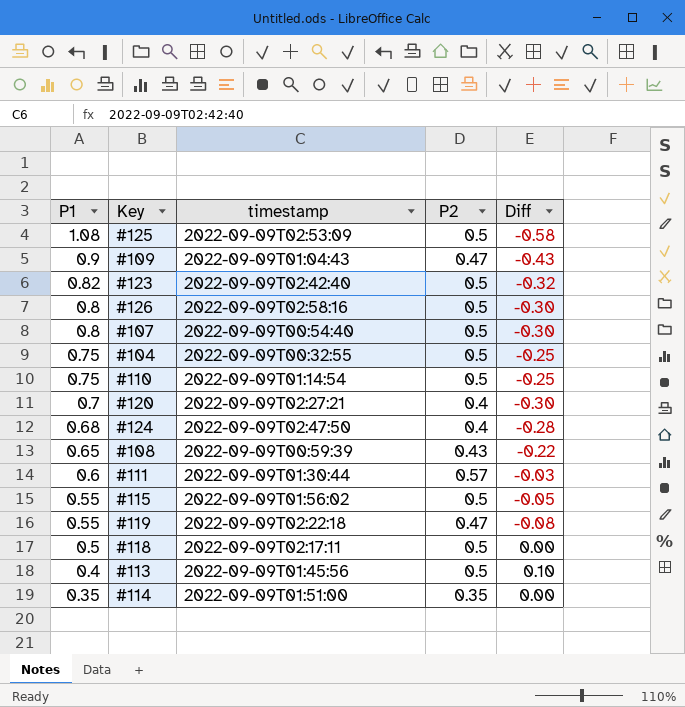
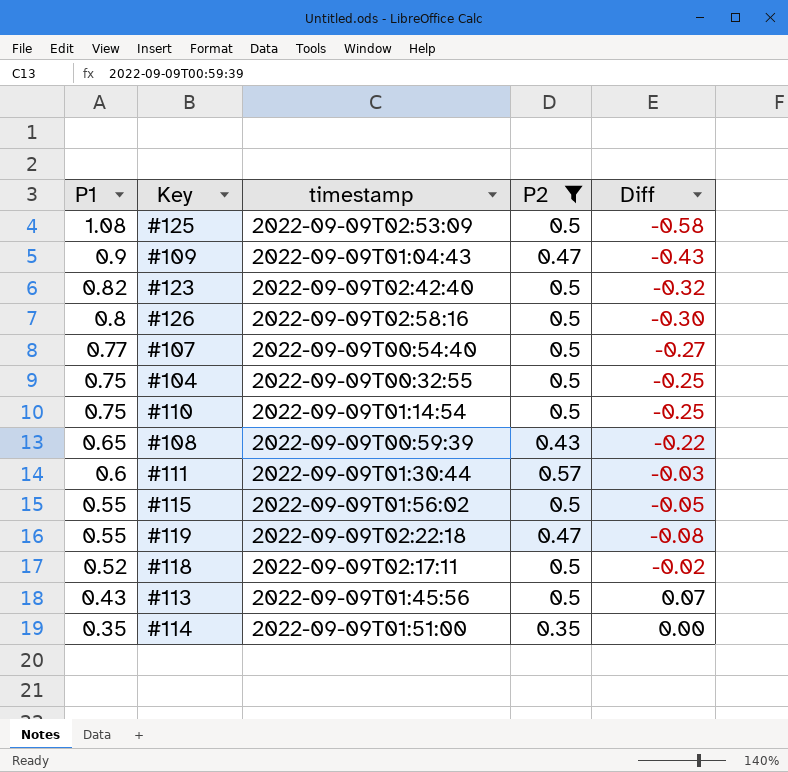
filter: none -> P2 != 0.4
#107 | P1: 0.8 -> 0.77
#107 | Diff: -0.30 -> -0.27
#118 | P1: 0.5 -> 0.52
#118 | Diff: 0.00 -> -0.02
#113 | P1: 0.4 -> 0.43
#113 | Diff: 0.10 -> 0.07

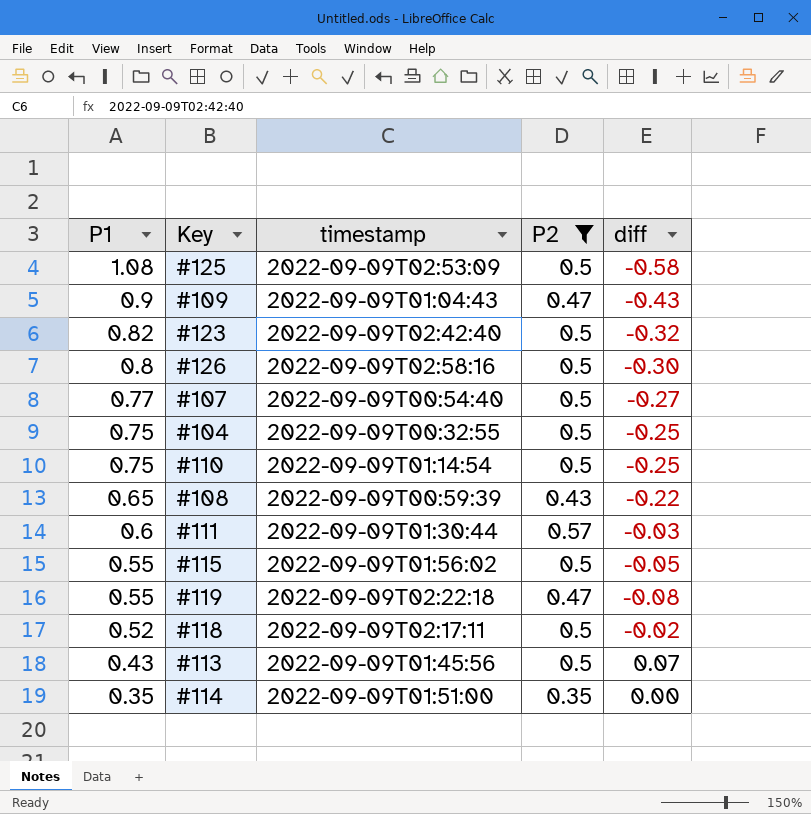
column name: Diff -> diff

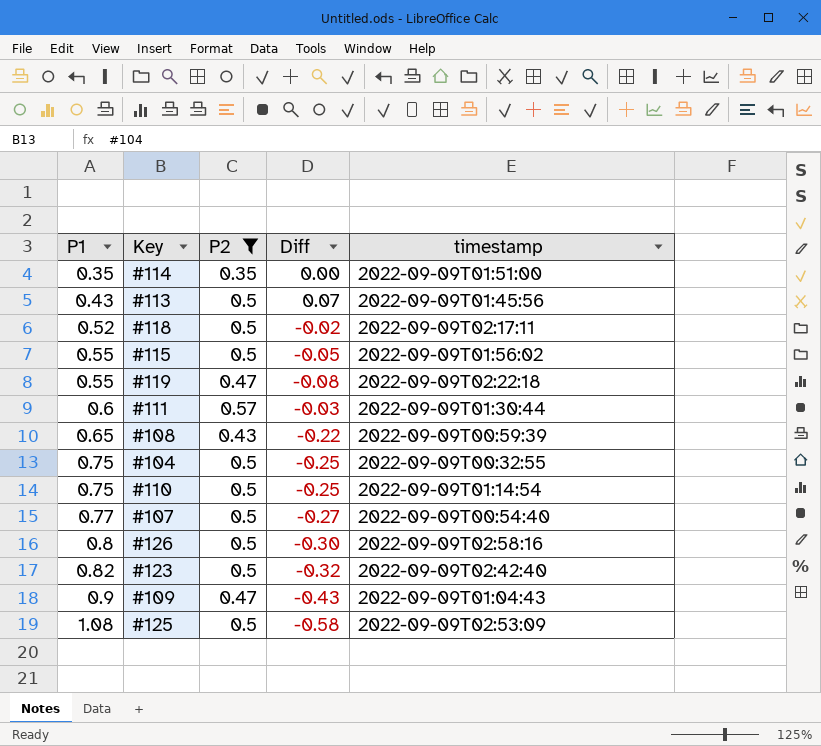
row order: P1 descending -> P1 ascending
column name: diff -> Diff
column timestamp | position: 3 -> 5

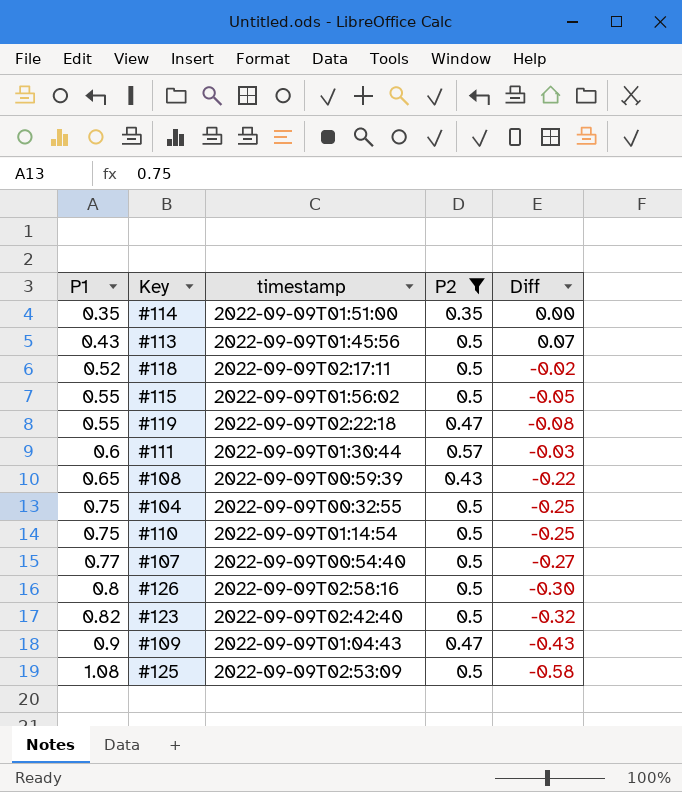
column timestamp | position: 5 -> 3

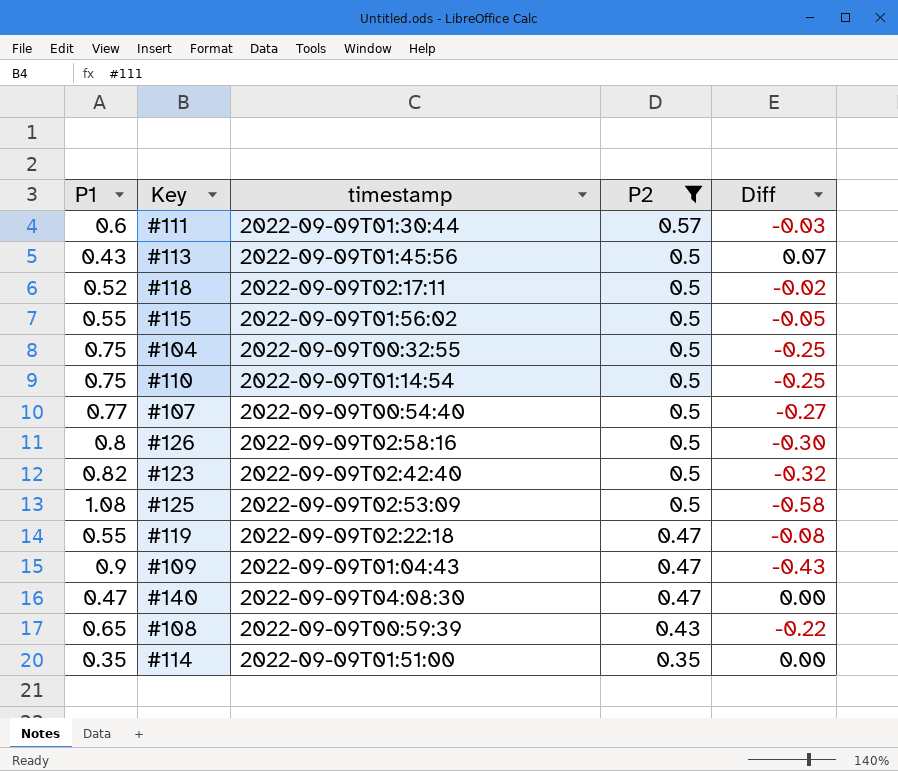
row order: P1 ascending -> P2 descending
row #140: none -> 0.47 | 2022-09-09T04:08:30 | 0.47 | 0.00

